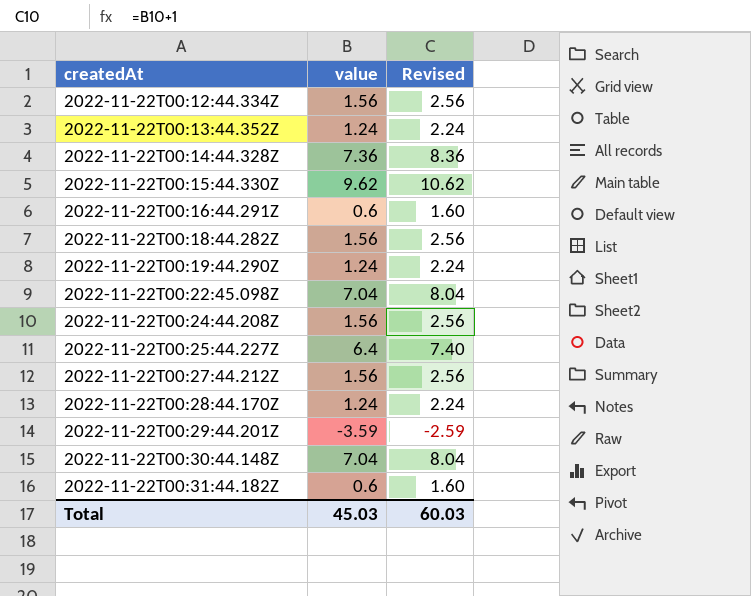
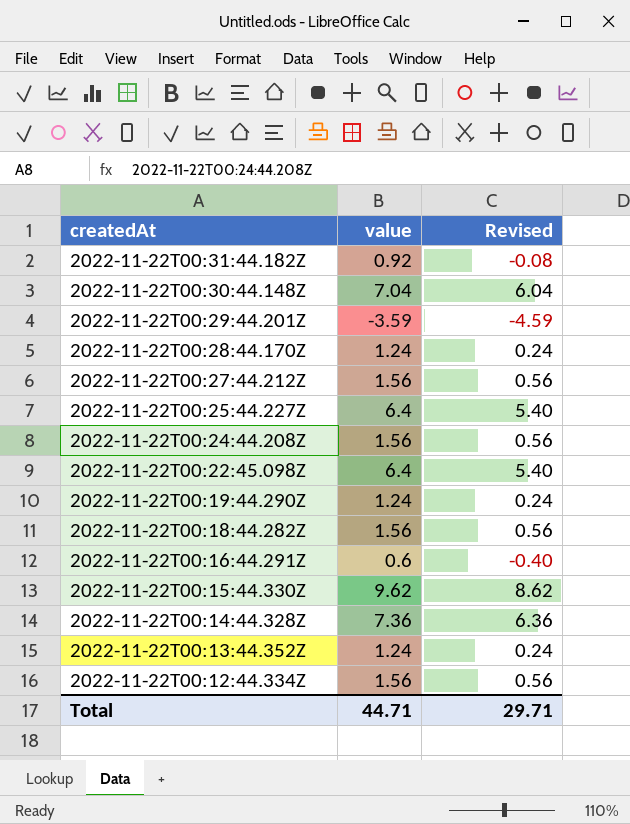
row order: createdAt ascending -> createdAt descending
column Revised | formula: [value] + 1 -> [value] - 1
2022-11-22T00:31:44.182Z | value: 0.6 -> 0.92
2022-11-22T00:22:45.098Z | value: 7.04 -> 6.4
Total | value: 45.03 -> 44.71
Total | Revised: 60.03 -> 29.71

